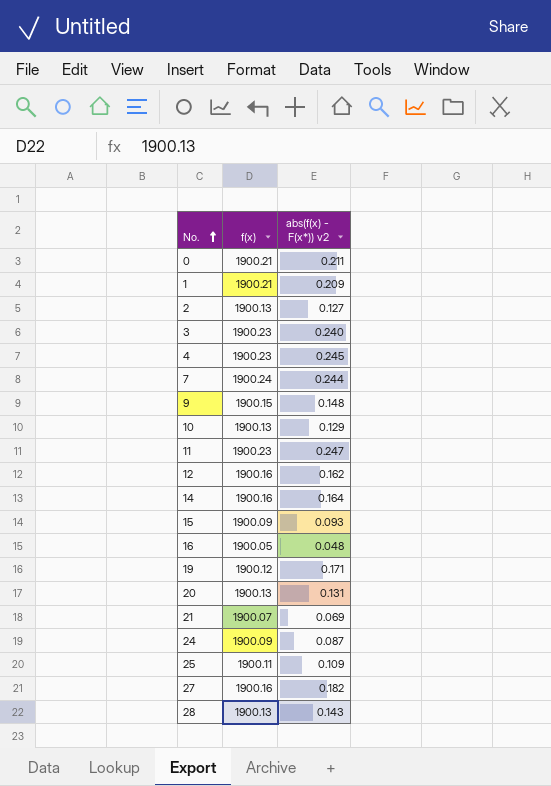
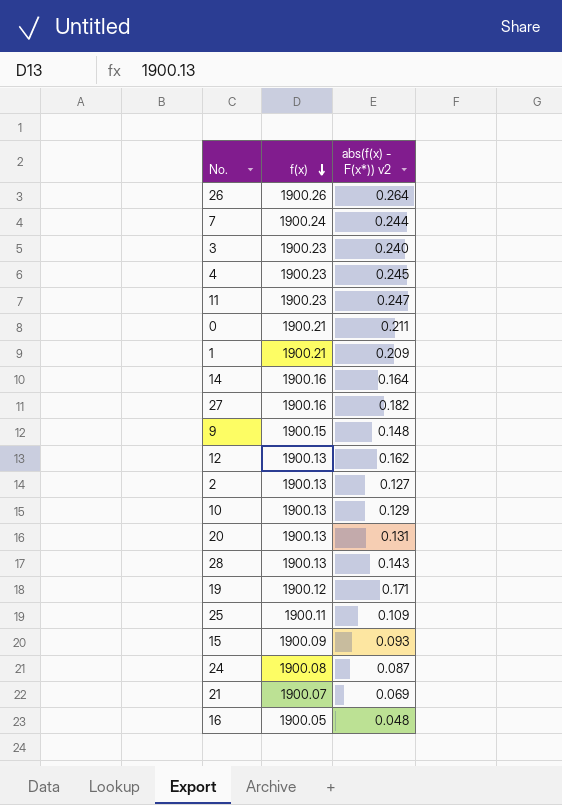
row order: No. ascending -> f(x) descending
row 26: none -> 1900.26 | 0.264
12 | f(x): 1900.16 -> 1900.13
24 | f(x): 1900.09 -> 1900.08

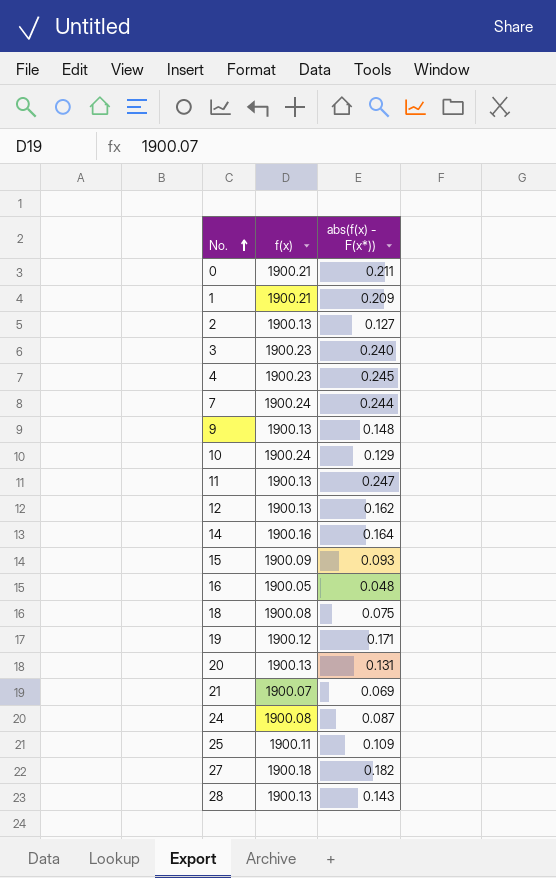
row order: f(x) descending -> No. ascending
column name: abs(f(x) - F(x*)) v2 -> abs(f(x) - F(x*))
row 26: 1900.26 | 0.264 -> none
9 | f(x): 1900.15 -> 1900.13
10 | f(x): 1900.13 -> 1900.24
11 | f(x): 1900.23 -> 1900.13
row 18: none -> 1900.08 | 0.075
27 | f(x): 1900.16 -> 1900.18

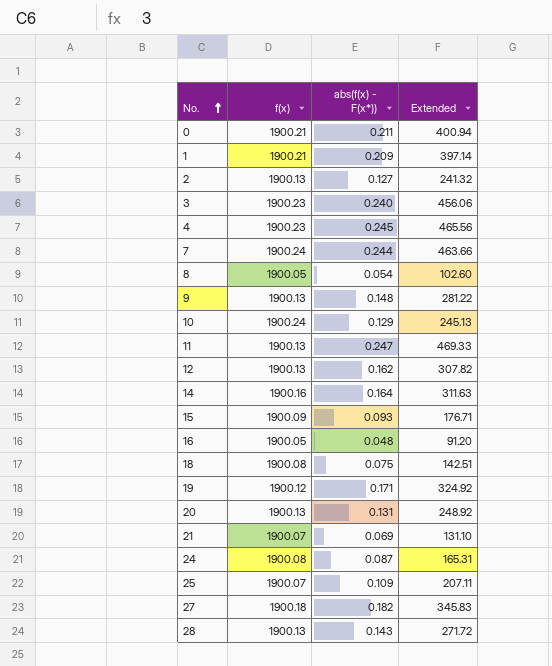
column Extended | formula: none -> [f(x)] * [abs(f(x) - F(x*))]
row 8: none -> 1900.05 | 0.054 | 102.60
25 | f(x): 1900.11 -> 1900.07

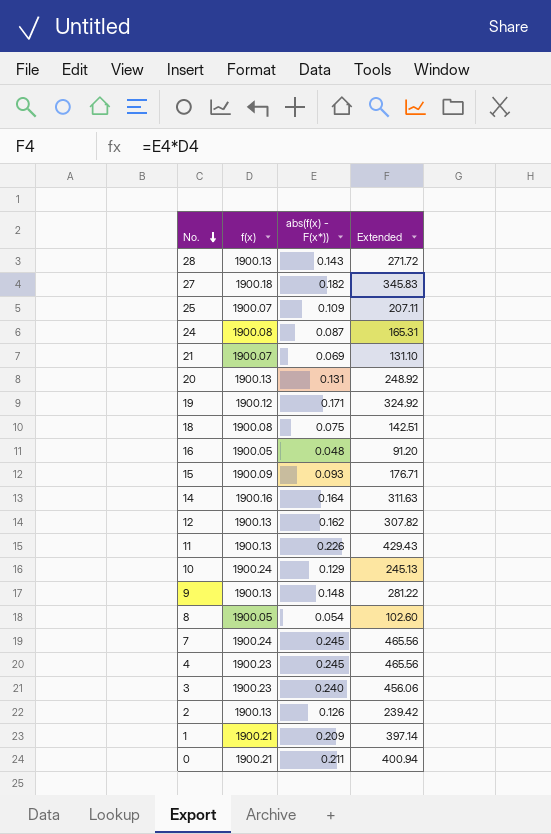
row order: No. ascending -> No. descending
11 | abs(f(x) - F(x*)): 0.247 -> 0.226
11 | Extended: 469.33 -> 429.43
7 | abs(f(x) - F(x*)): 0.244 -> 0.245
7 | Extended: 463.66 -> 465.56
2 | abs(f(x) - F(x*)): 0.127 -> 0.126
2 | Extended: 241.32 -> 239.42

